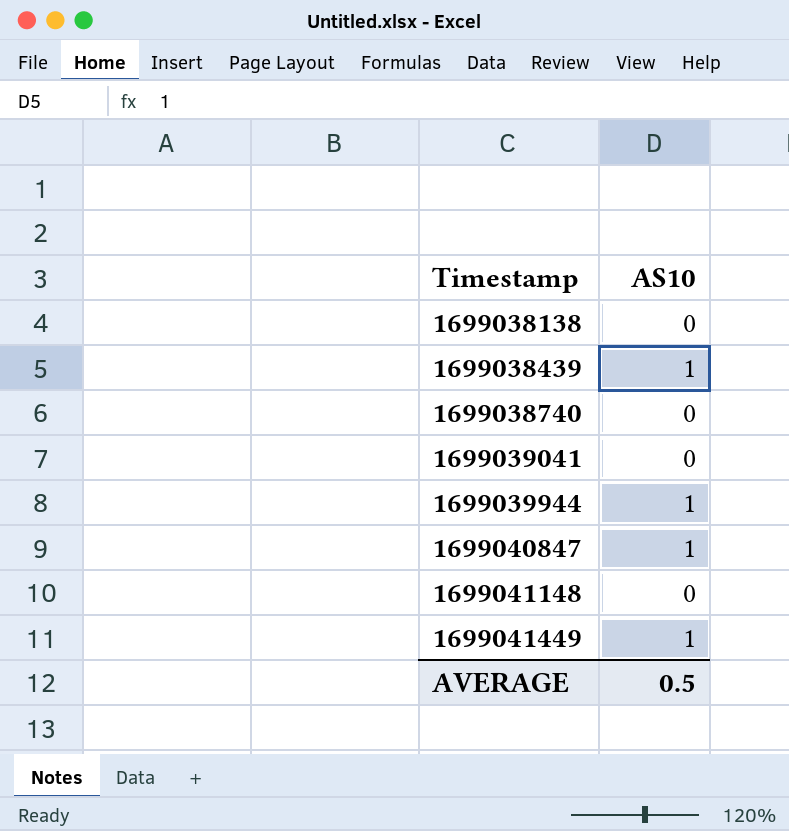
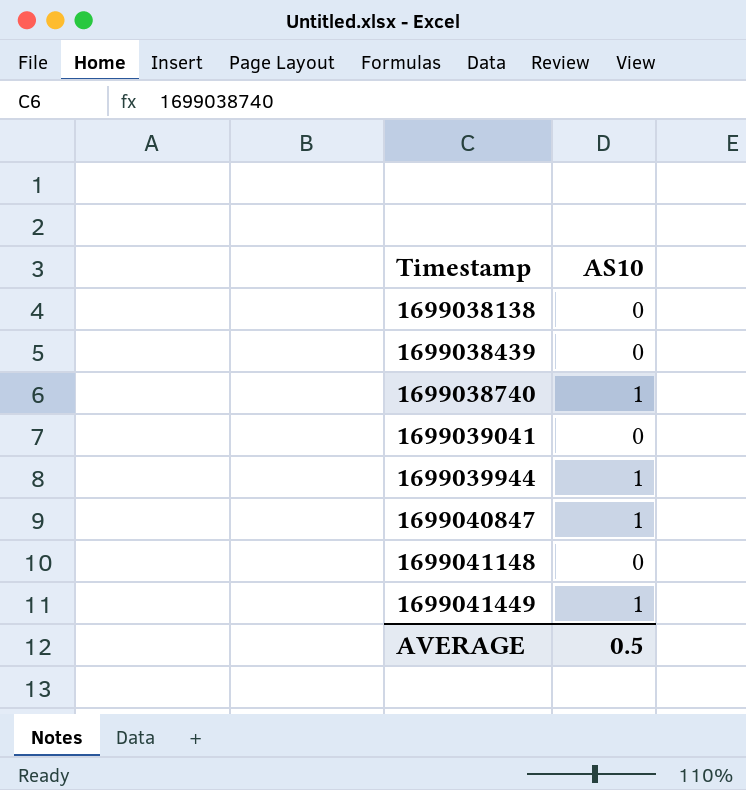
1699038439 | AS10: 1 -> 0
1699038740 | AS10: 0 -> 1

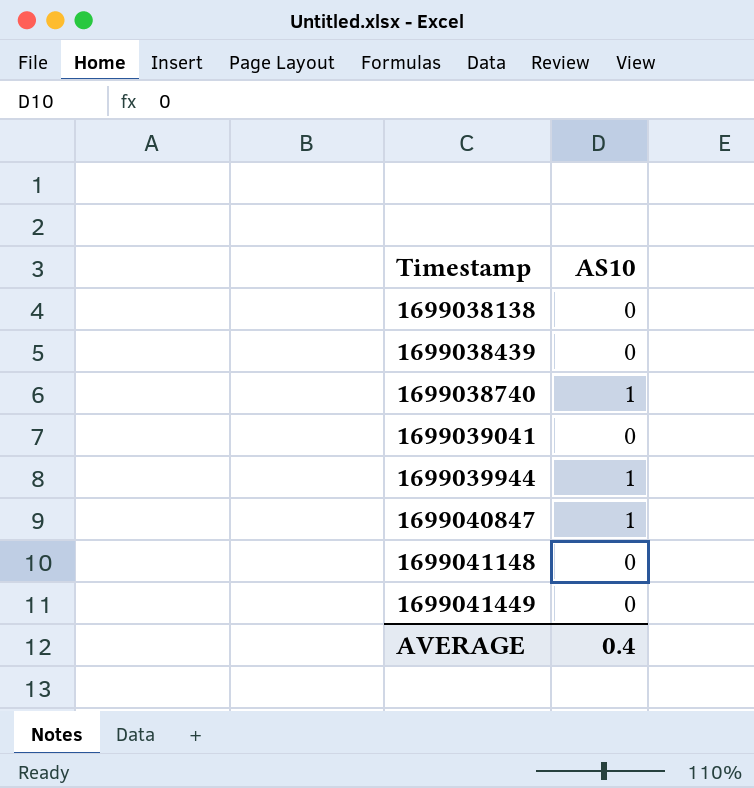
1699041449 | AS10: 1 -> 0
AVERAGE | AS10: 0.5 -> 0.4

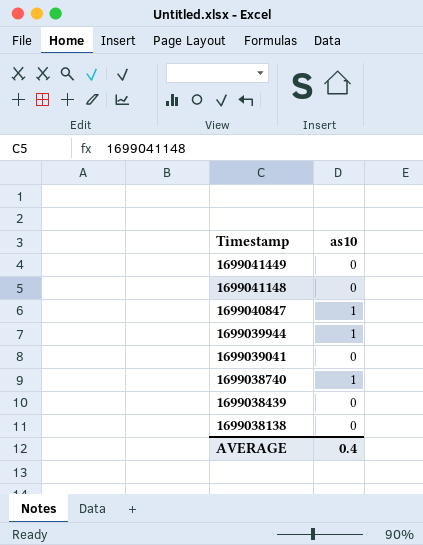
row order: Timestamp ascending -> Timestamp descending
column name: AS10 -> as10

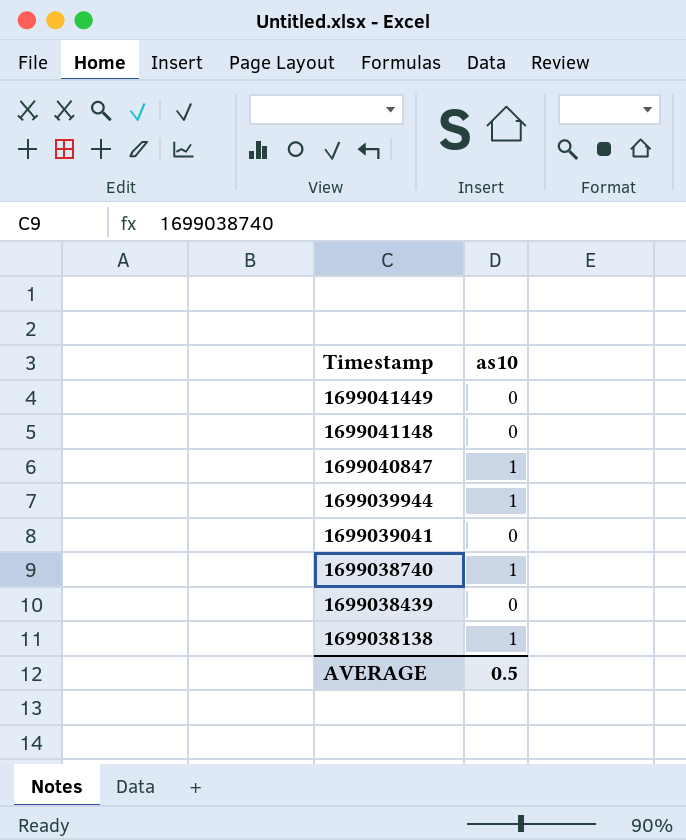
1699038138 | as10: 0 -> 1
AVERAGE | as10: 0.4 -> 0.5

